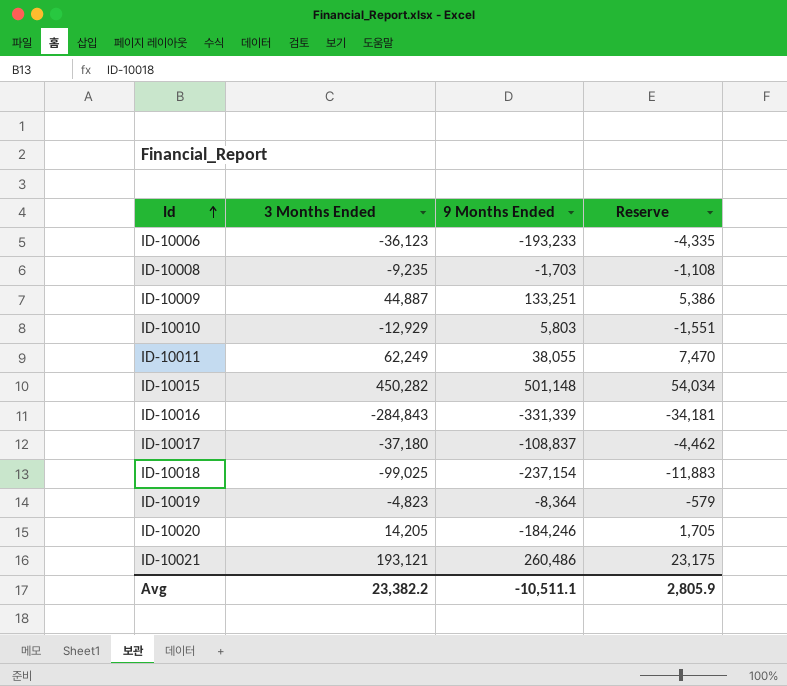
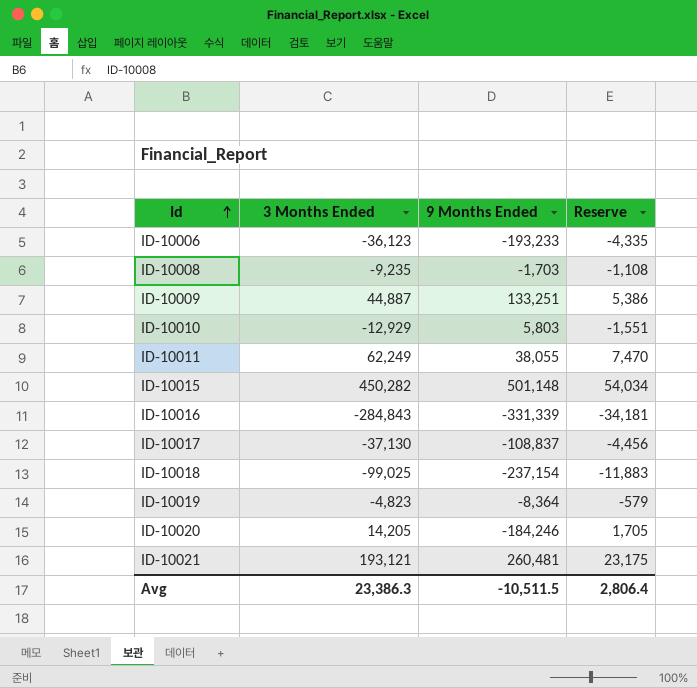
ID-10017 | 3 Months Ended: -37,180 -> -37,130
ID-10017 | Reserve: -4,462 -> -4,456
ID-10021 | 9 Months Ended: 260,486 -> 260,481
Avg | 3 Months Ended: 23,382.2 -> 23,386.3
Avg | 9 Months Ended: -10,511.1 -> -10,511.5
Avg | Reserve: 2,805.9 -> 2,806.4

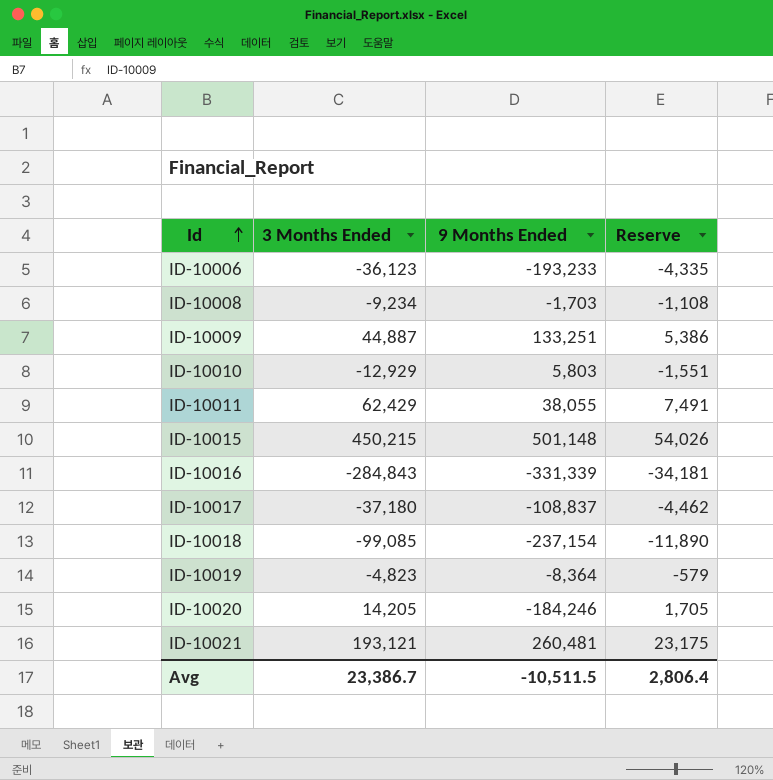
ID-10008 | 3 Months Ended: -9,235 -> -9,234
ID-10011 | 3 Months Ended: 62,249 -> 62,429
ID-10011 | Reserve: 7,470 -> 7,491
ID-10015 | 3 Months Ended: 450,282 -> 450,215
ID-10015 | Reserve: 54,034 -> 54,026
ID-10017 | 3 Months Ended: -37,130 -> -37,180
ID-10017 | Reserve: -4,456 -> -4,462
ID-10018 | 3 Months Ended: -99,025 -> -99,085
ID-10018 | Reserve: -11,883 -> -11,890
Avg | 3 Months Ended: 23,386.3 -> 23,386.7

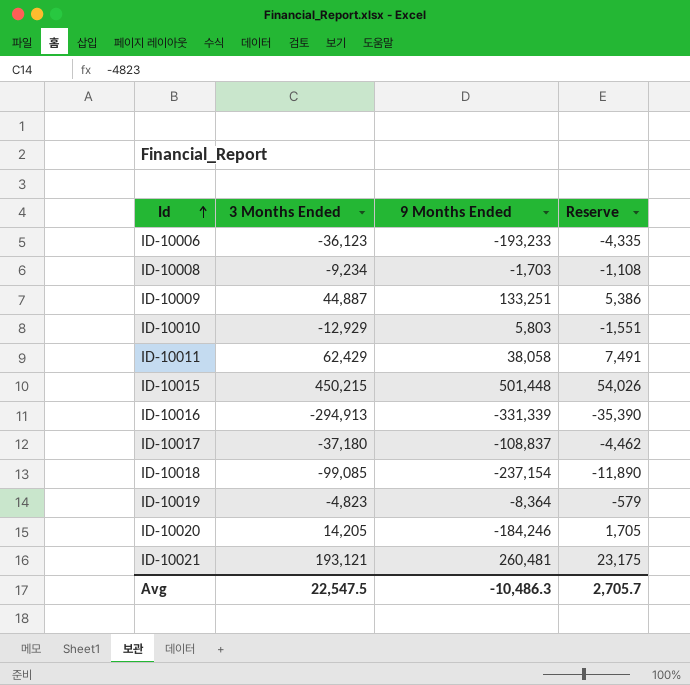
ID-10011 | 9 Months Ended: 38,055 -> 38,058
ID-10015 | 9 Months Ended: 501,148 -> 501,448
ID-10016 | 3 Months Ended: -284,843 -> -294,913
ID-10016 | Reserve: -34,181 -> -35,390
Avg | 3 Months Ended: 23,386.7 -> 22,547.5
Avg | 9 Months Ended: -10,511.5 -> -10,486.3
Avg | Reserve: 2,806.4 -> 2,705.7

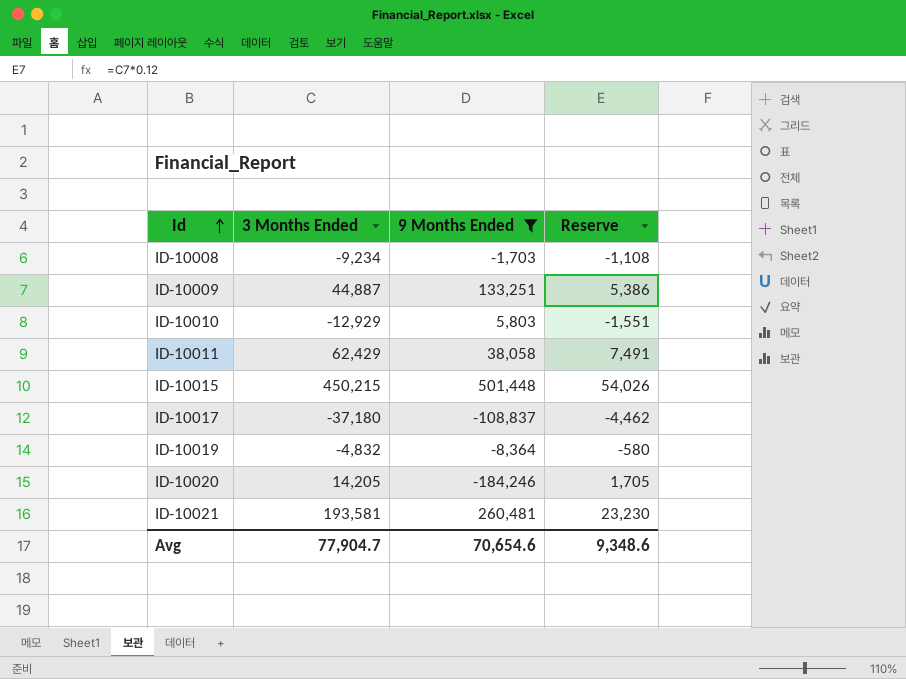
filter: none -> 9 Months Ended >= -184,246
ID-10019 | 3 Months Ended: -4,823 -> -4,832
ID-10019 | Reserve: -579 -> -580
ID-10021 | 3 Months Ended: 193,121 -> 193,581
ID-10021 | Reserve: 23,175 -> 23,230
Avg | 3 Months Ended: 22,547.5 -> 77,904.7
Avg | 9 Months Ended: -10,486.3 -> 70,654.6
Avg | Reserve: 2,705.7 -> 9,348.6

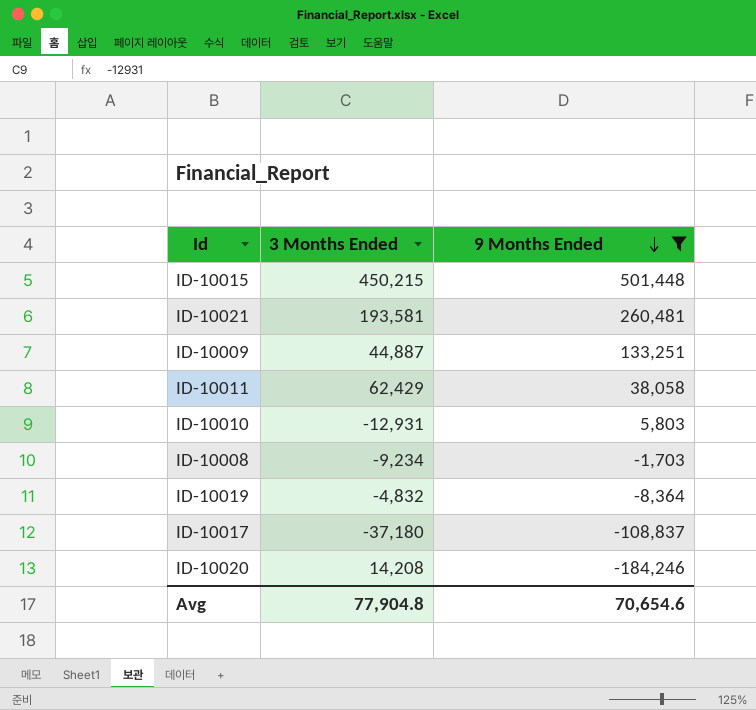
row order: Id ascending -> 9 Months Ended descending
column Reserve | formula: [3 Months Ended] * 0.12 -> none
ID-10010 | 3 Months Ended: -12,929 -> -12,931
ID-10020 | 3 Months Ended: 14,205 -> 14,208
Avg | 3 Months Ended: 77,904.7 -> 77,904.8

